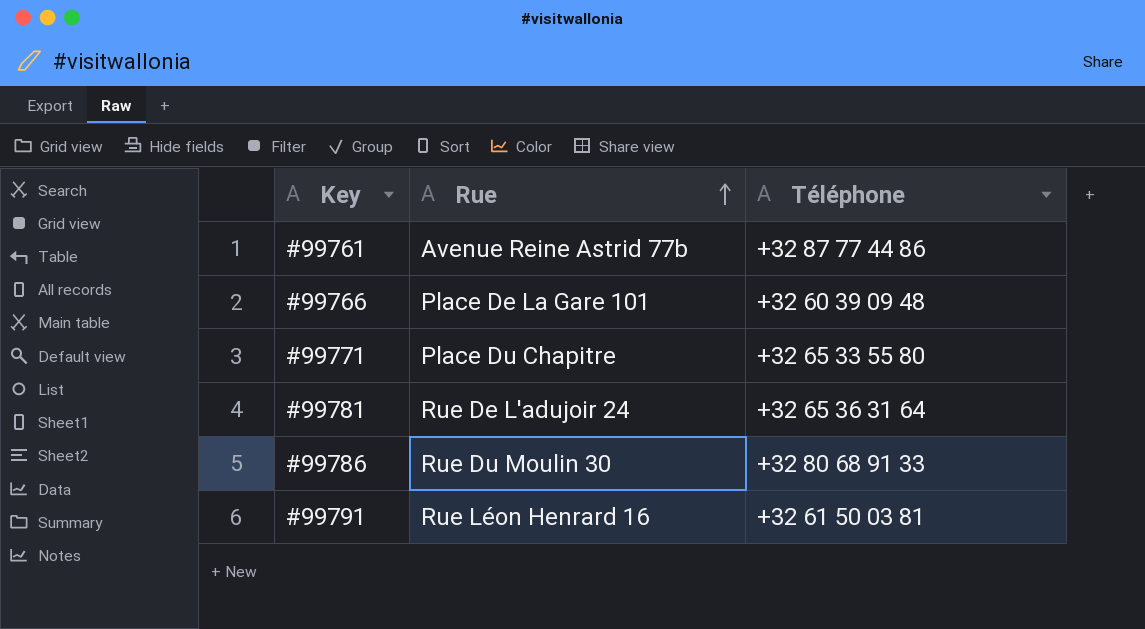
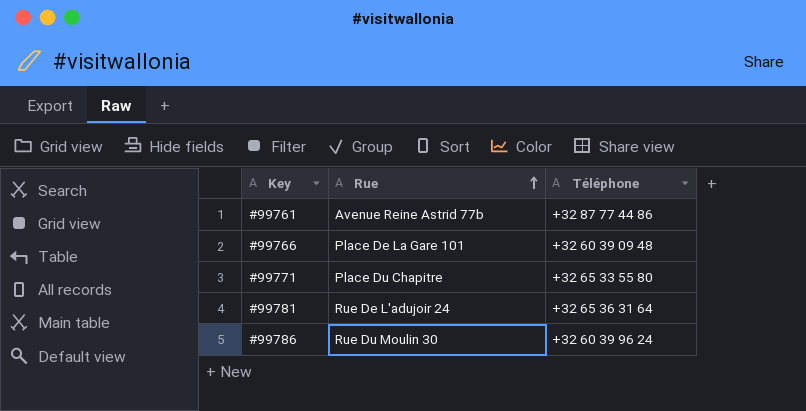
row #99791: Rue Léon Henrard 16 | +32 61 50 03 81 -> none
#99786 | Téléphone: +32 80 68 91 33 -> +32 60 39 96 24

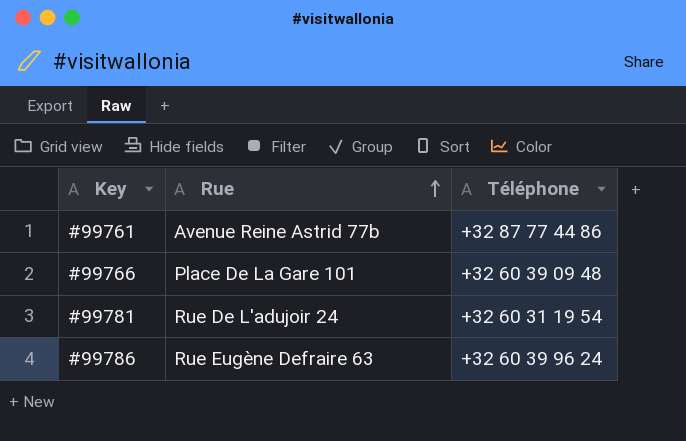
row #99771: Place Du Chapitre | +32 65 33 55 80 -> none
#99781 | Téléphone: +32 65 36 31 64 -> +32 60 31 19 54
#99786 | Rue: Rue Du Moulin 30 -> Rue Eugène Defraire 63

